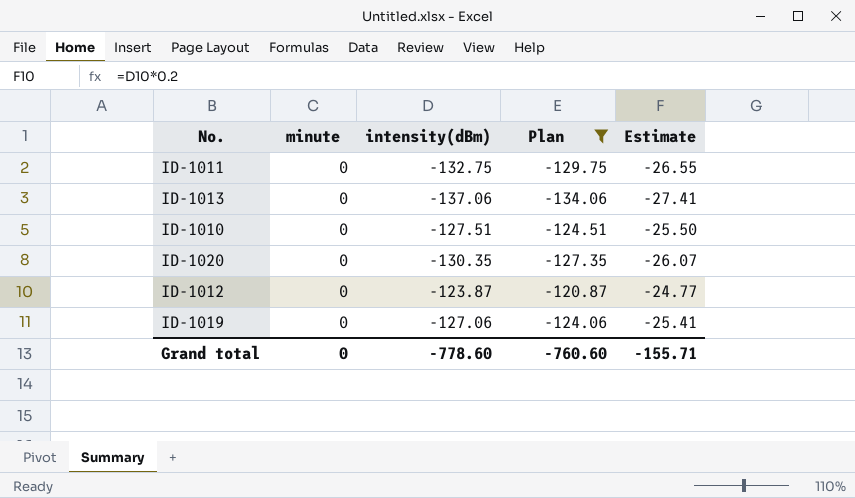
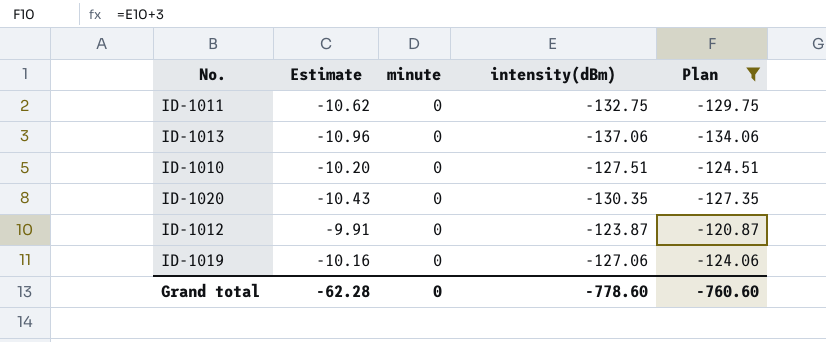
column Estimate | formula: [intensity(dBm)] * 0.2 -> [intensity(dBm)] * 0.08
column Estimate | position: 5 -> 2
Grand total | Estimate: -155.71 -> -62.28

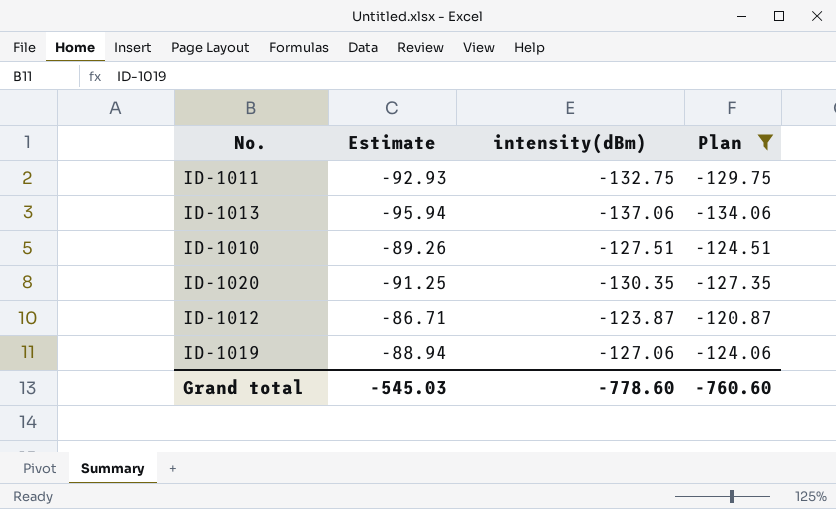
column minute | position: 3 -> none
column Estimate | formula: [intensity(dBm)] * 0.08 -> [intensity(dBm)] * 0.7
Grand total | Estimate: -62.28 -> -545.03

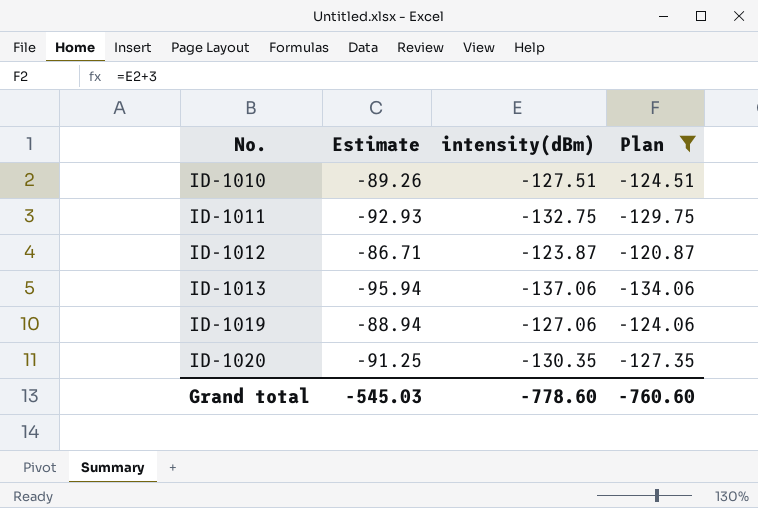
row order: none -> No. ascending

